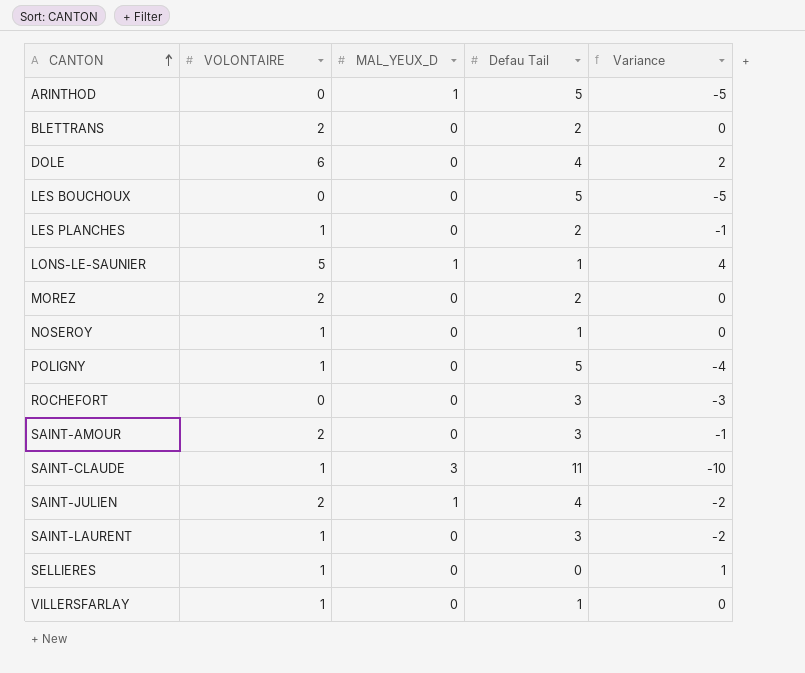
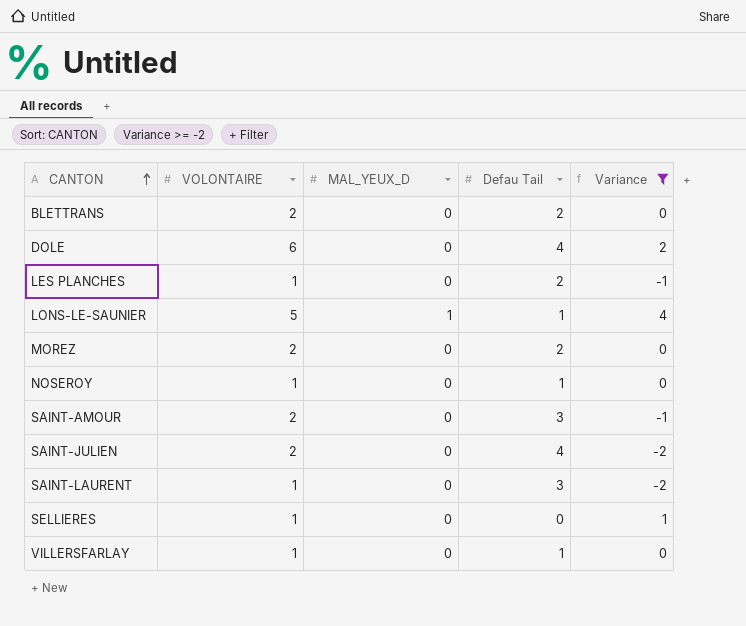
filter: none -> Variance >= -2
SAINT-JULIEN | MAL_YEUX_D: 1 -> 0

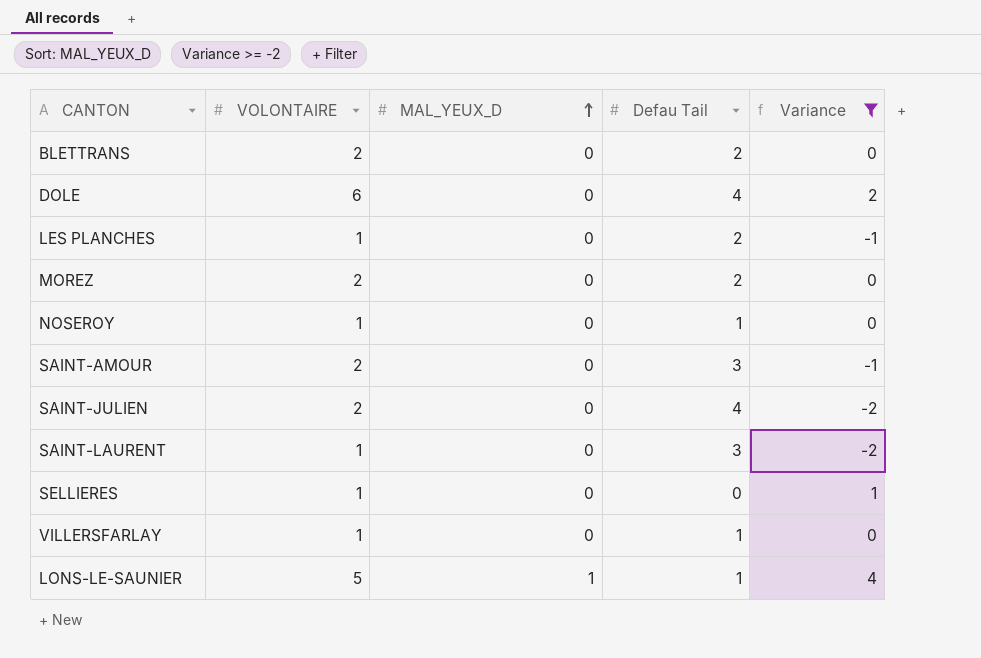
row order: CANTON ascending -> MAL_YEUX_D ascending

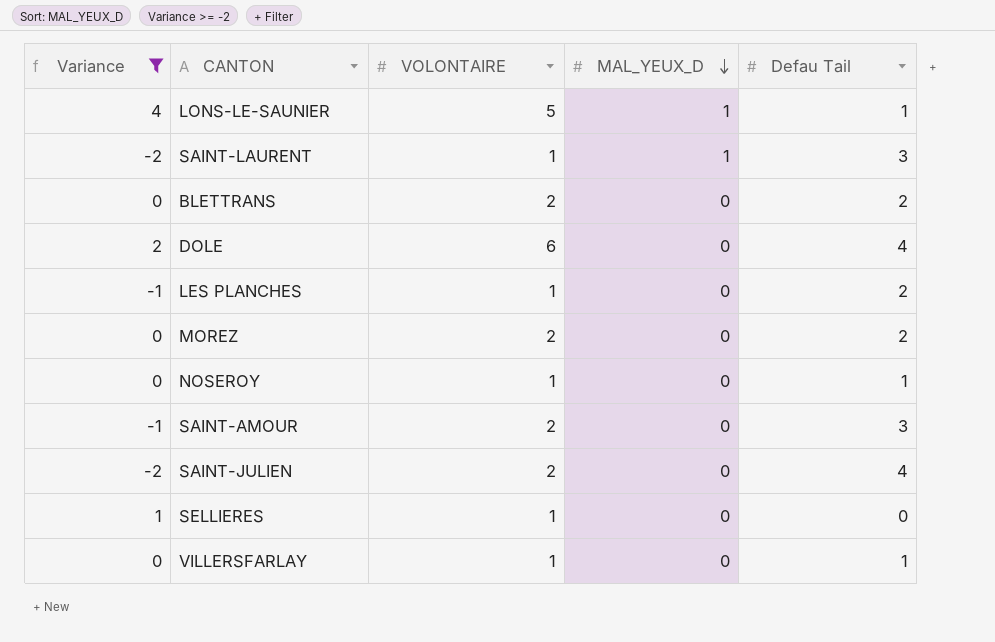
row order: MAL_YEUX_D ascending -> MAL_YEUX_D descending
column Variance | position: 5 -> 1
SAINT-LAURENT | MAL_YEUX_D: 0 -> 1

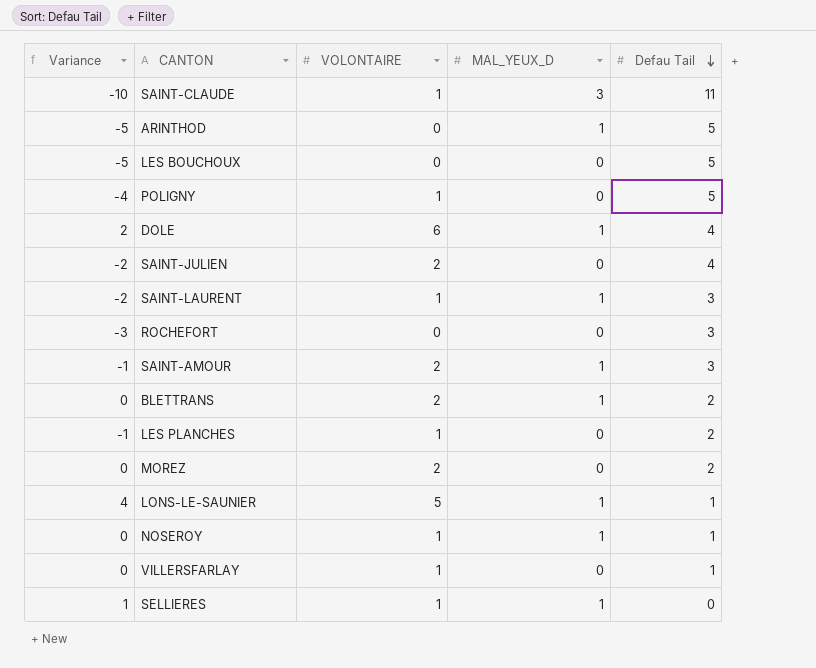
filter: Variance >= -2 -> none
row order: MAL_YEUX_D descending -> Defau Tail descending
DOLE | MAL_YEUX_D: 0 -> 1
SAINT-AMOUR | MAL_YEUX_D: 0 -> 1
BLETTRANS | MAL_YEUX_D: 0 -> 1
NOSEROY | MAL_YEUX_D: 0 -> 1
SELLIERES | MAL_YEUX_D: 0 -> 1

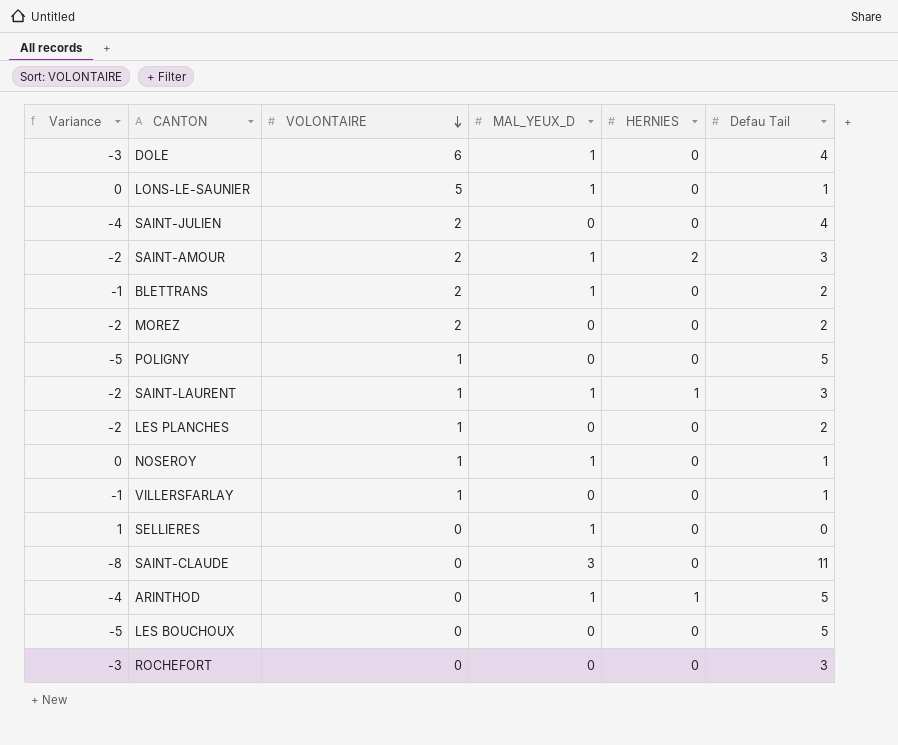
row order: Defau Tail descending -> VOLONTAIRE descending
column Variance | formula: [VOLONTAIRE] - [Defau Tail] -> [MAL_YEUX_D] - [Defau Tail]
column HERNIES | position: none -> 5
SELLIERES | VOLONTAIRE: 1 -> 0
SAINT-CLAUDE | VOLONTAIRE: 1 -> 0

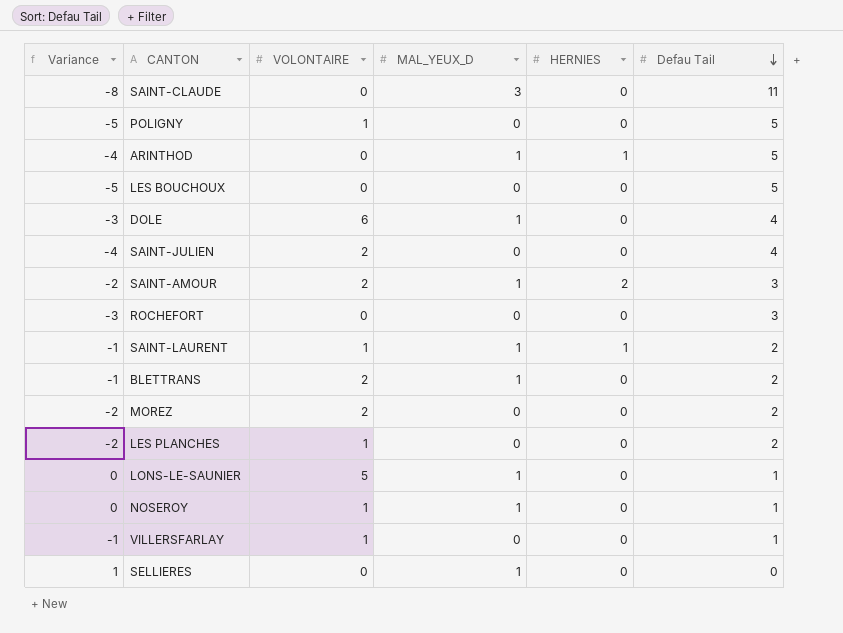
row order: VOLONTAIRE descending -> Defau Tail descending
SAINT-LAURENT | Variance: -2 -> -1
SAINT-LAURENT | Defau Tail: 3 -> 2

